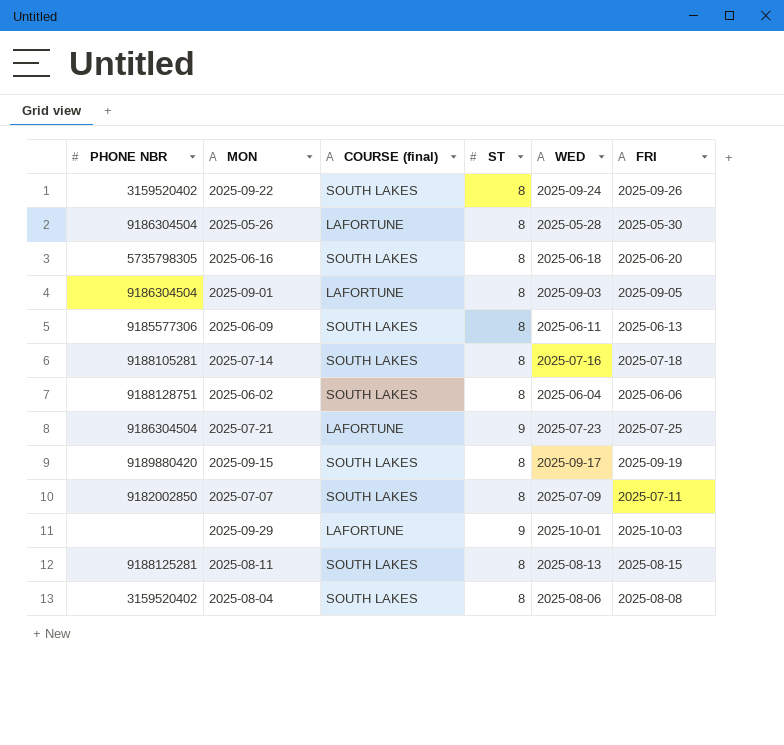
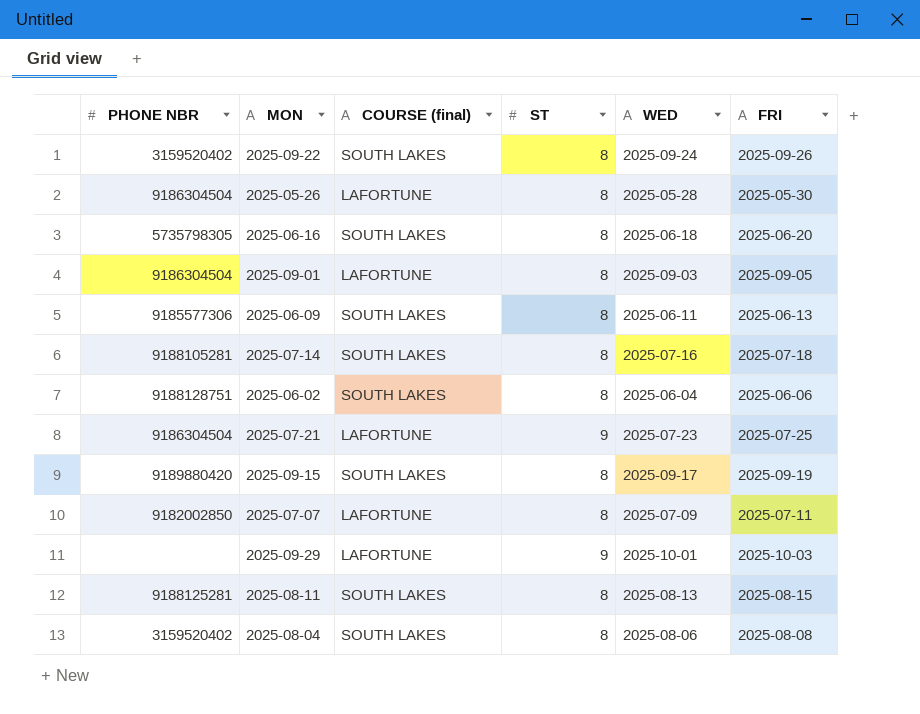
2025-07-07 | COURSE (final): SOUTH LAKES -> LAFORTUNE

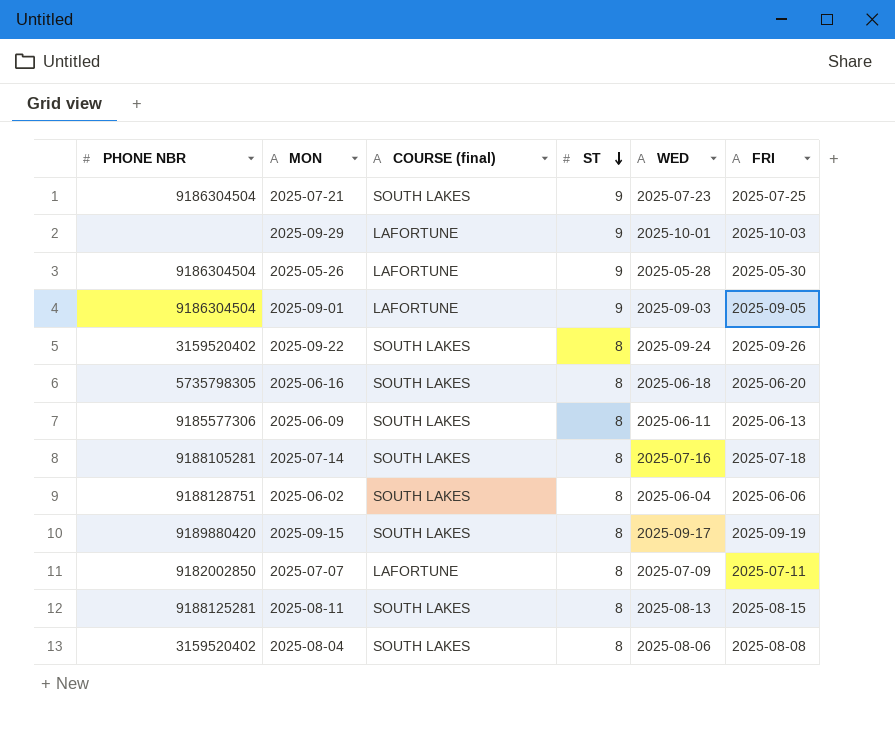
row order: none -> ST descending
2025-07-21 | COURSE (final): LAFORTUNE -> SOUTH LAKES
2025-05-26 | ST: 8 -> 9
2025-09-01 | ST: 8 -> 9

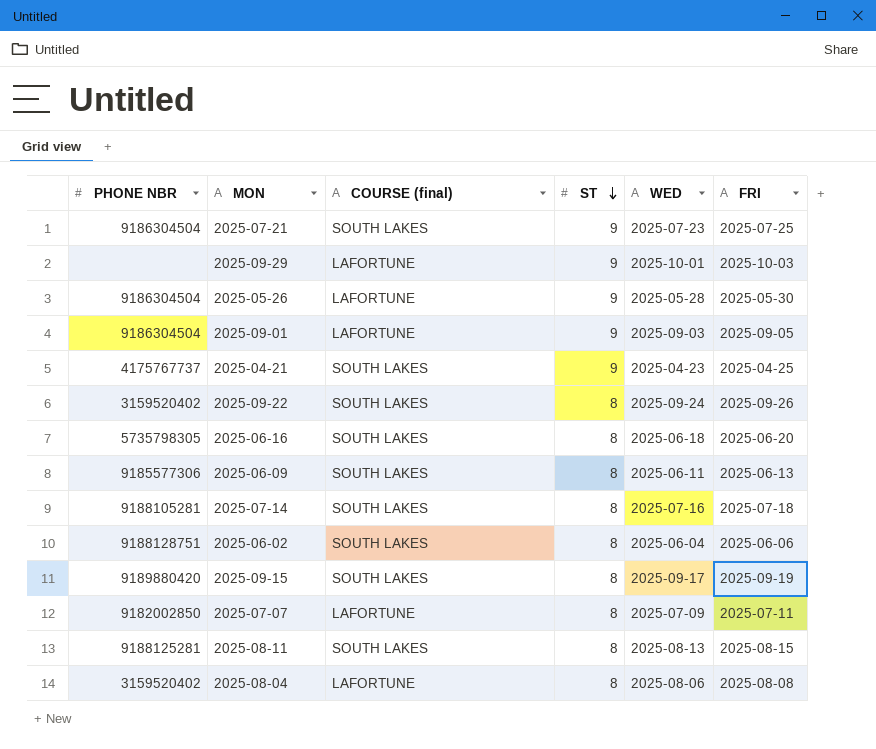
row 2025-04-21: none -> 4175767737 | SOUTH LAKES | 9 | 2025-04-23 | 2025-04-25
2025-08-04 | COURSE (final): SOUTH LAKES -> LAFORTUNE

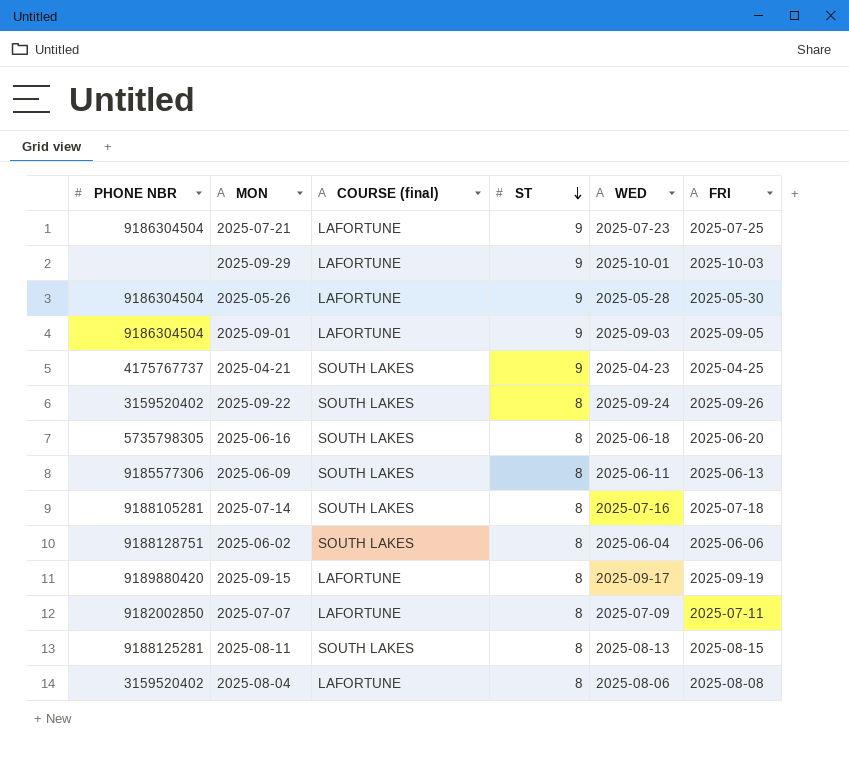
2025-07-21 | COURSE (final): SOUTH LAKES -> LAFORTUNE
2025-09-15 | COURSE (final): SOUTH LAKES -> LAFORTUNE

